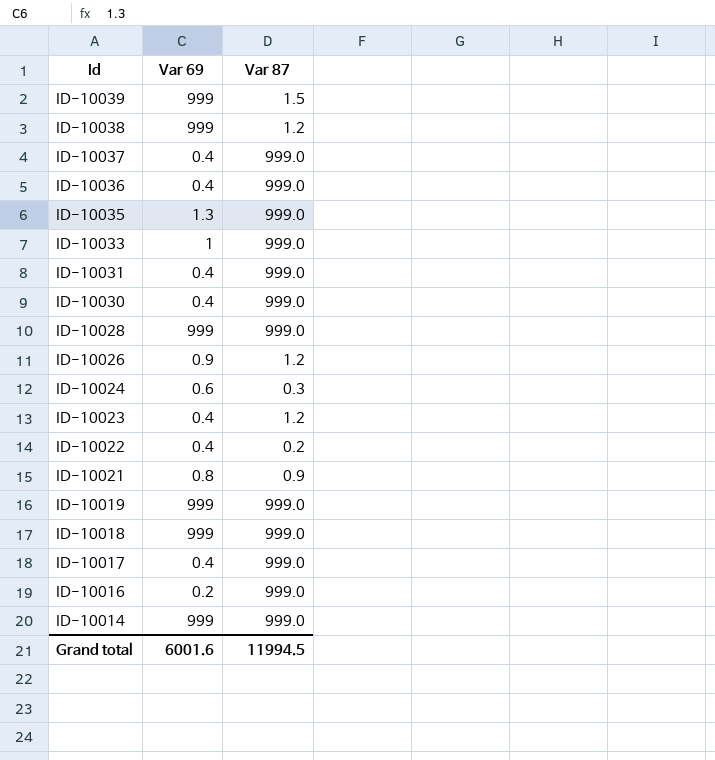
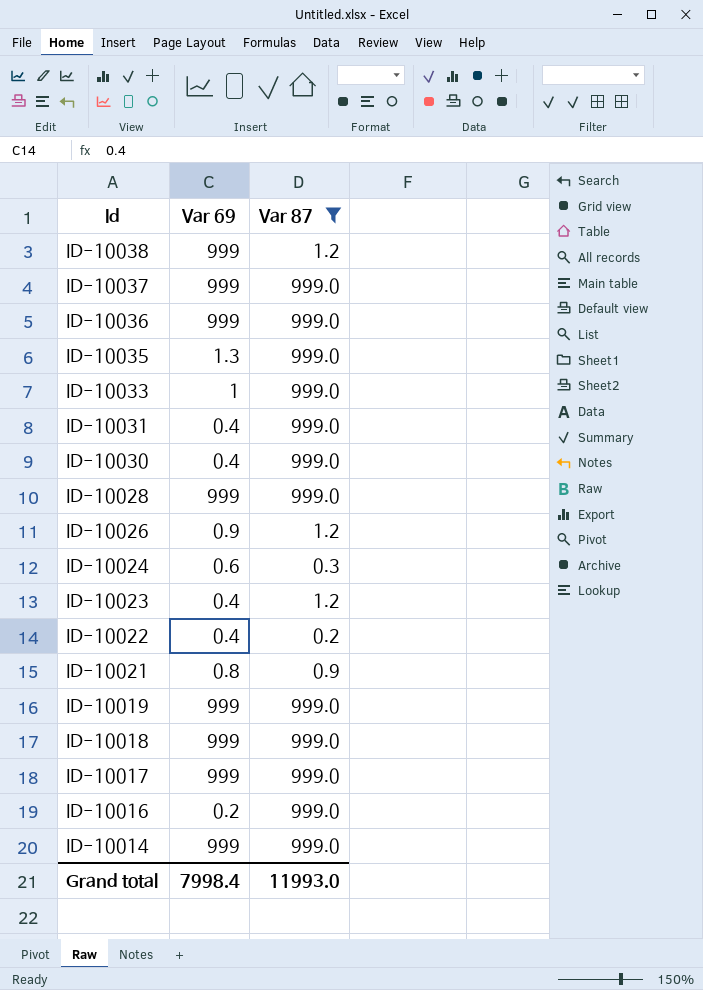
filter: none -> Var 87 != 1.5
ID-10037 | Var 69: 0.4 -> 999
ID-10036 | Var 69: 0.4 -> 999
ID-10017 | Var 69: 0.4 -> 999
Grand total | Var 69: 6001.6 -> 7998.4
Grand total | Var 87: 11994.5 -> 11993.0

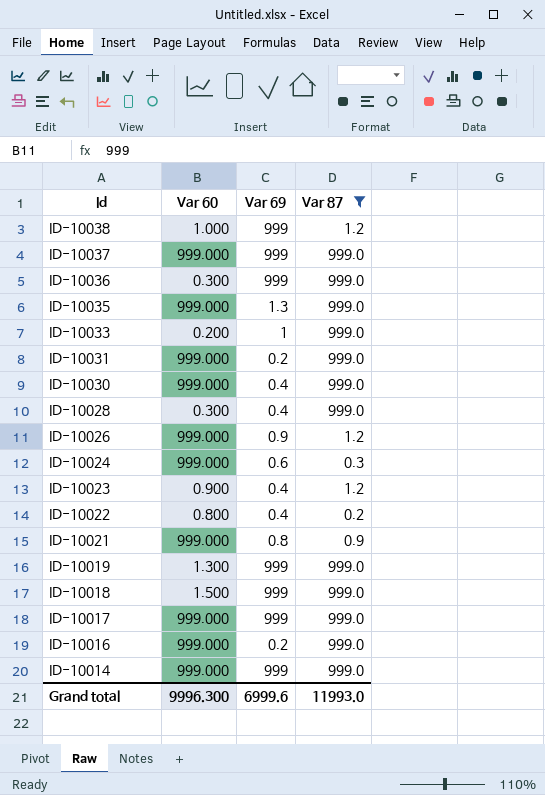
column Var 60 | position: none -> 2
ID-10031 | Var 69: 0.4 -> 0.2
ID-10028 | Var 69: 999 -> 0.4
Grand total | Var 69: 7998.4 -> 6999.6

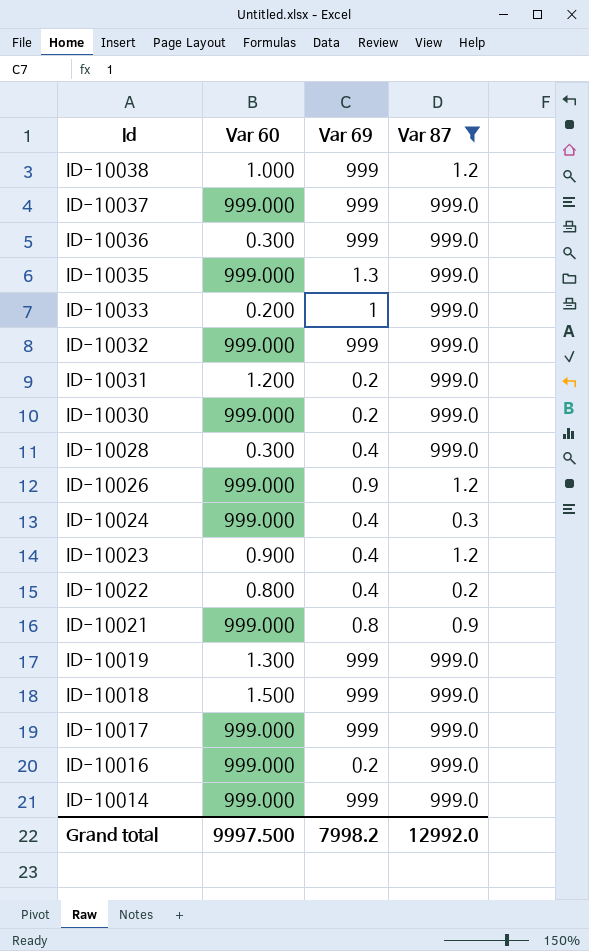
row ID-10032: none -> 999.000 | 999 | 999.0
ID-10031 | Var 60: 999.000 -> 1.200
ID-10030 | Var 69: 0.4 -> 0.2
ID-10024 | Var 69: 0.6 -> 0.4
Grand total | Var 60: 9996.300 -> 9997.500
Grand total | Var 69: 6999.6 -> 7998.2
Grand total | Var 87: 11993.0 -> 12992.0

